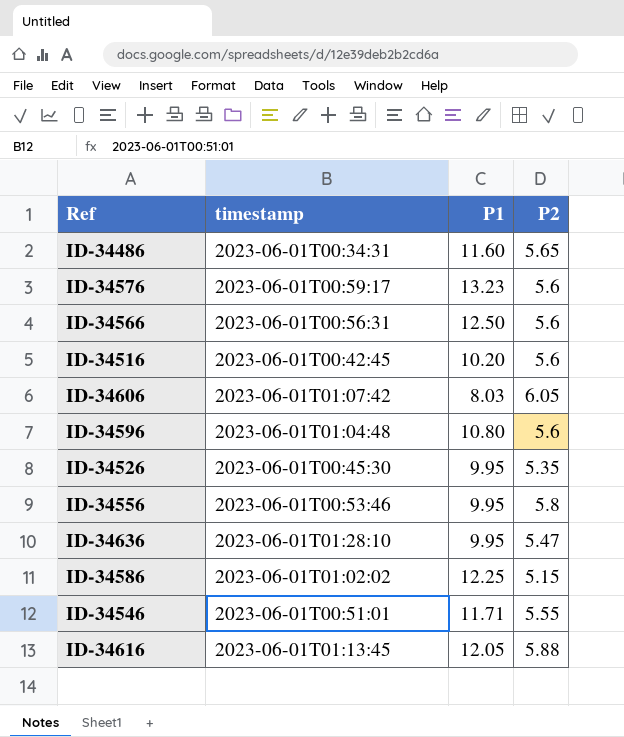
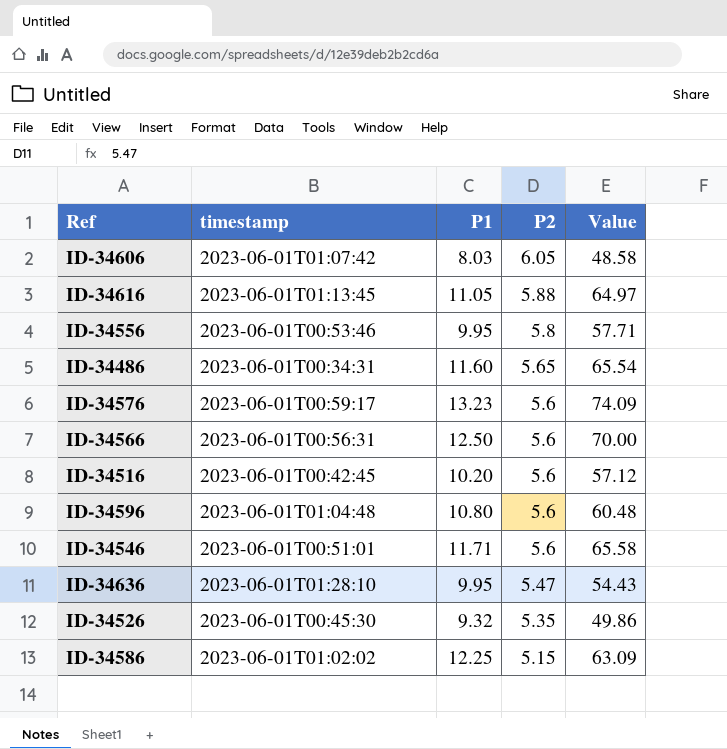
row order: none -> P2 descending
column Value | formula: none -> [P1] * [P2]
ID-34616 | P1: 12.05 -> 11.05
ID-34546 | P2: 5.55 -> 5.6
ID-34526 | P1: 9.95 -> 9.32

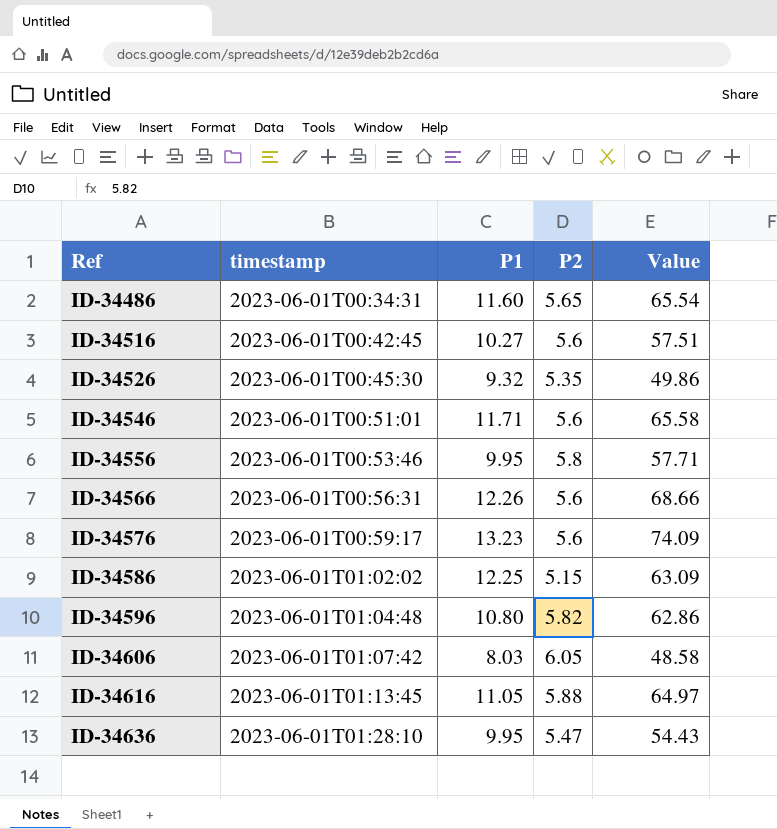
row order: P2 descending -> Ref ascending
ID-34516 | P1: 10.20 -> 10.27
ID-34516 | Value: 57.12 -> 57.51
ID-34566 | P1: 12.50 -> 12.26
ID-34566 | Value: 70.00 -> 68.66
ID-34596 | P2: 5.6 -> 5.82
ID-34596 | Value: 60.48 -> 62.86

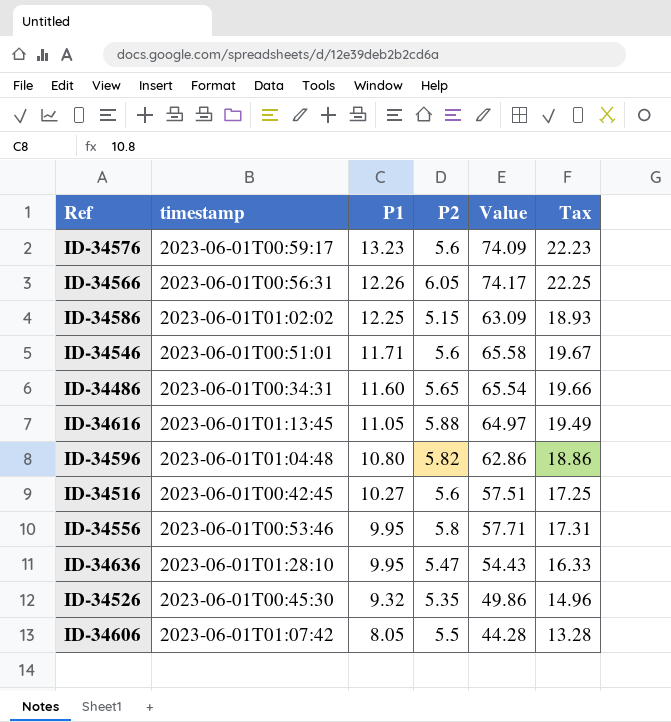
row order: Ref ascending -> P1 descending
column Tax | formula: none -> [Value] * 0.3
ID-34566 | P2: 5.6 -> 6.05
ID-34566 | Value: 68.66 -> 74.17
ID-34606 | P1: 8.03 -> 8.05
ID-34606 | P2: 6.05 -> 5.5
ID-34606 | Value: 48.58 -> 44.28

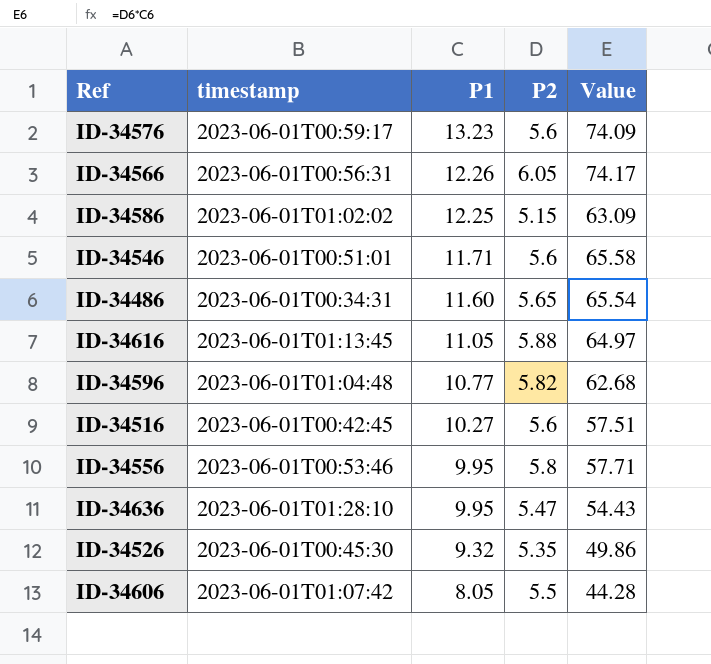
column Tax | formula: [Value] * 0.3 -> none
ID-34596 | P1: 10.80 -> 10.77
ID-34596 | Value: 62.86 -> 62.68

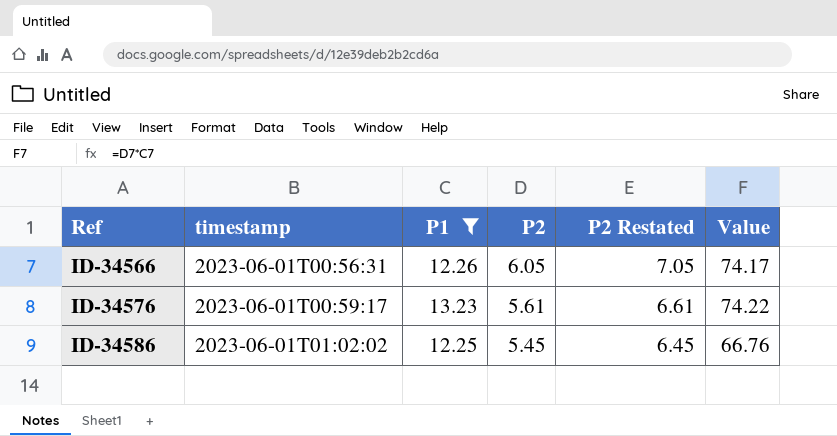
filter: none -> P1 >= 12.25
row order: P1 descending -> Ref ascending
column P2 Restated | formula: none -> [P2] + 1
ID-34576 | P2: 5.6 -> 5.61
ID-34576 | Value: 74.09 -> 74.22
ID-34586 | P2: 5.15 -> 5.45
ID-34586 | Value: 63.09 -> 66.76

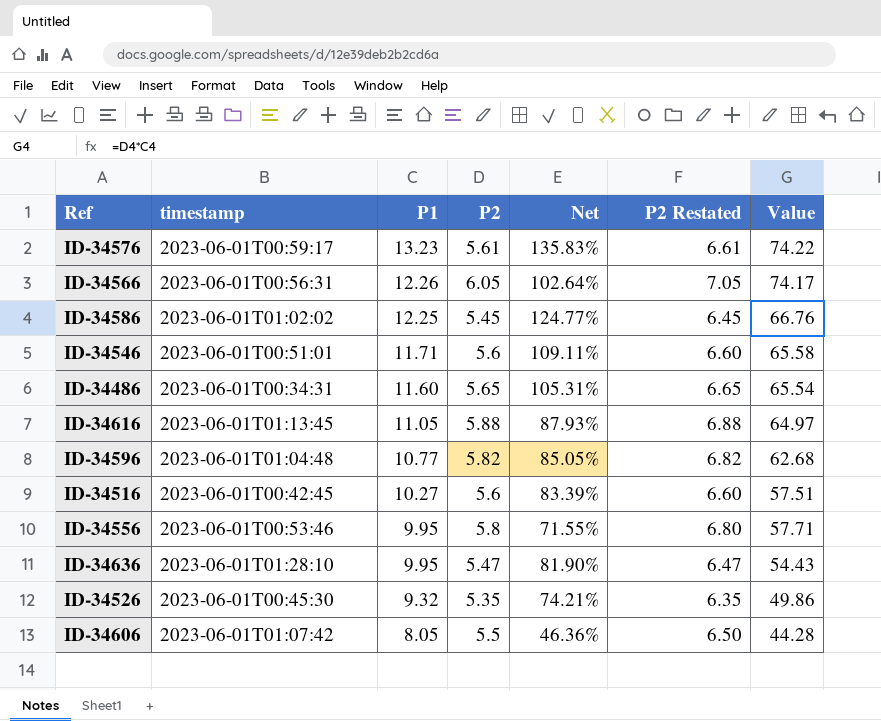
filter: P1 >= 12.25 -> none
row order: Ref ascending -> P1 descending
column Net | formula: none -> ([P1] - [P2]) / [P2]

